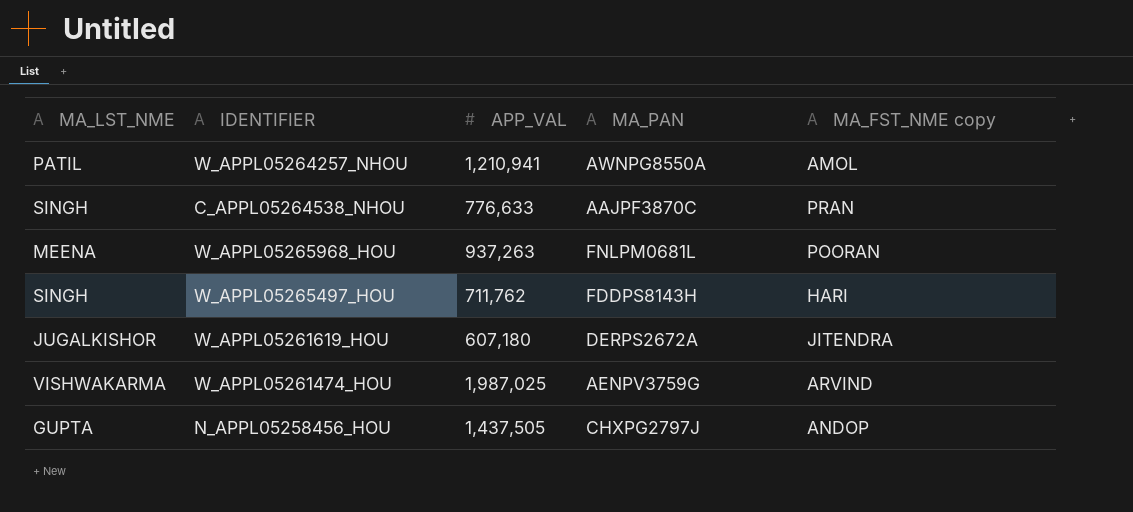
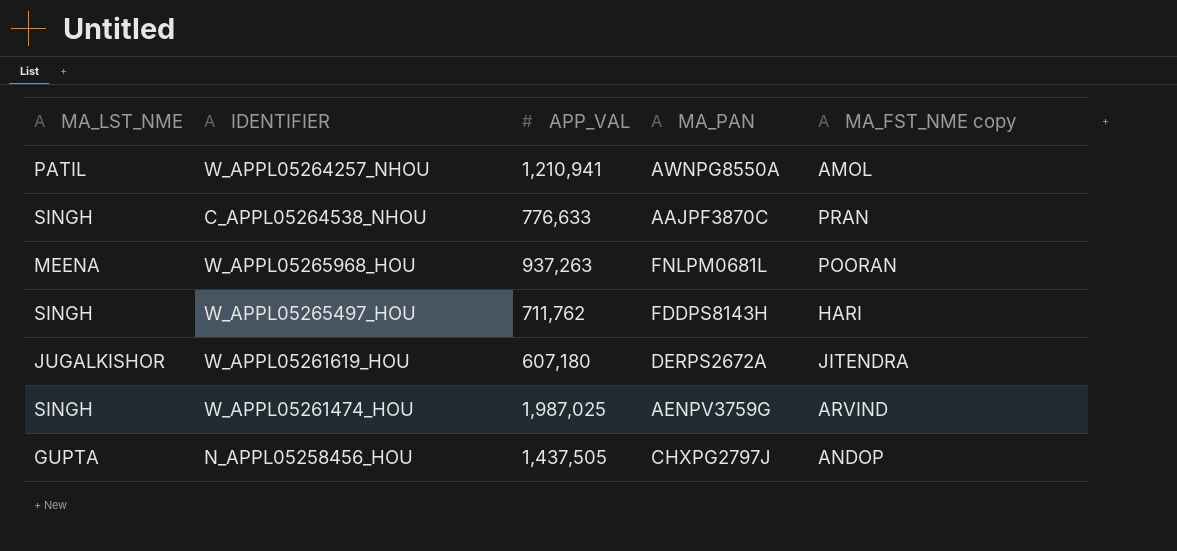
W_APPL05261474_HOU | MA_LST_NME: VISHWAKARMA -> SINGH

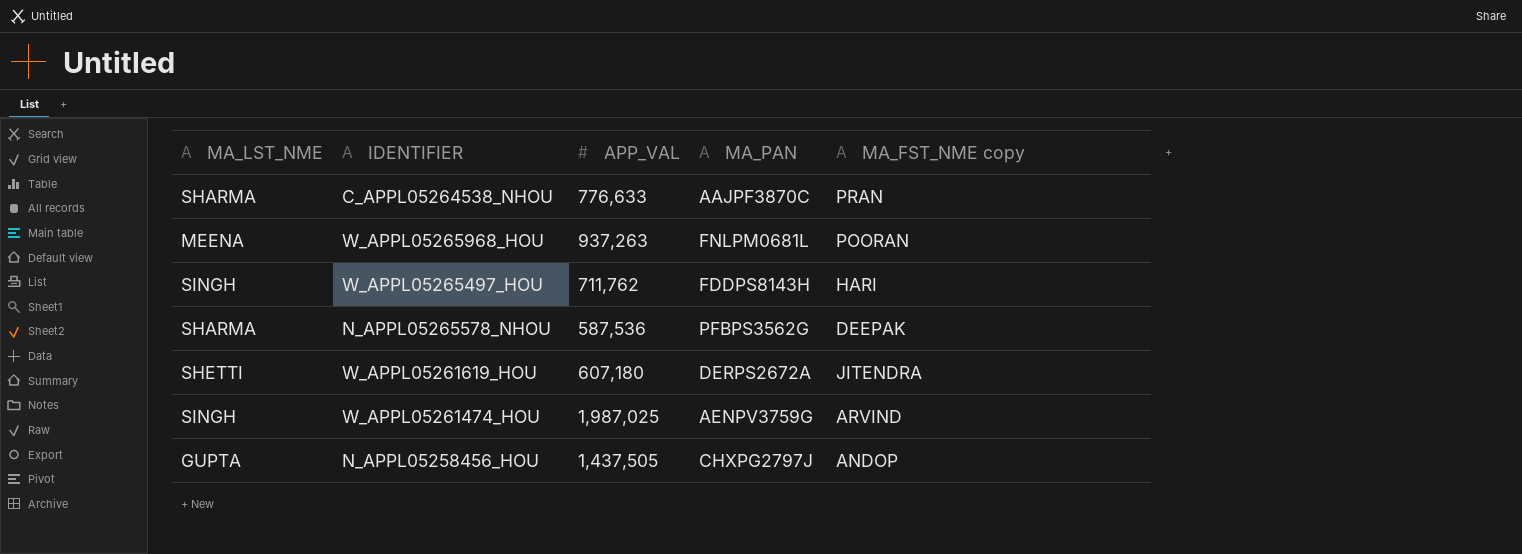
row W_APPL05264257_NHOU: PATIL | 1,210,941 | AWNPG8550A | AMOL -> none
C_APPL05264538_NHOU | MA_LST_NME: SINGH -> SHARMA
row N_APPL05265578_NHOU: none -> SHARMA | 587,536 | PFBPS3562G | DEEPAK
W_APPL05261619_HOU | MA_LST_NME: JUGALKISHOR -> SHETTI

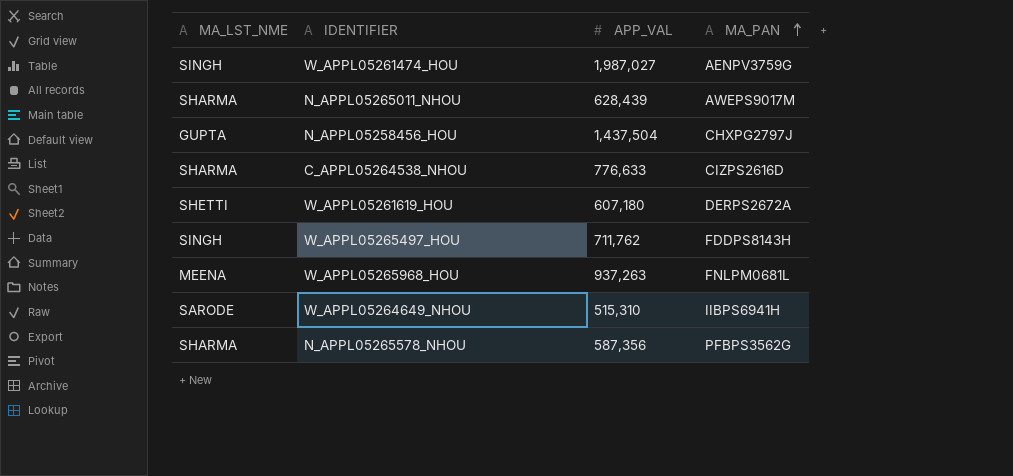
row order: none -> MA_PAN ascending
column MA_FST_NME copy | position: 5 -> none
W_APPL05261474_HOU | APP_VAL: 1,987,025 -> 1,987,027
row N_APPL05265011_NHOU: none -> SHARMA | 628,439 | AWEPS9017M
N_APPL05258456_HOU | APP_VAL: 1,437,505 -> 1,437,504
C_APPL05264538_NHOU | MA_PAN: AAJPF3870C -> CIZPS2616D
row W_APPL05264649_NHOU: none -> SARODE | 515,310 | IIBPS6941H
N_APPL05265578_NHOU | APP_VAL: 587,536 -> 587,356

